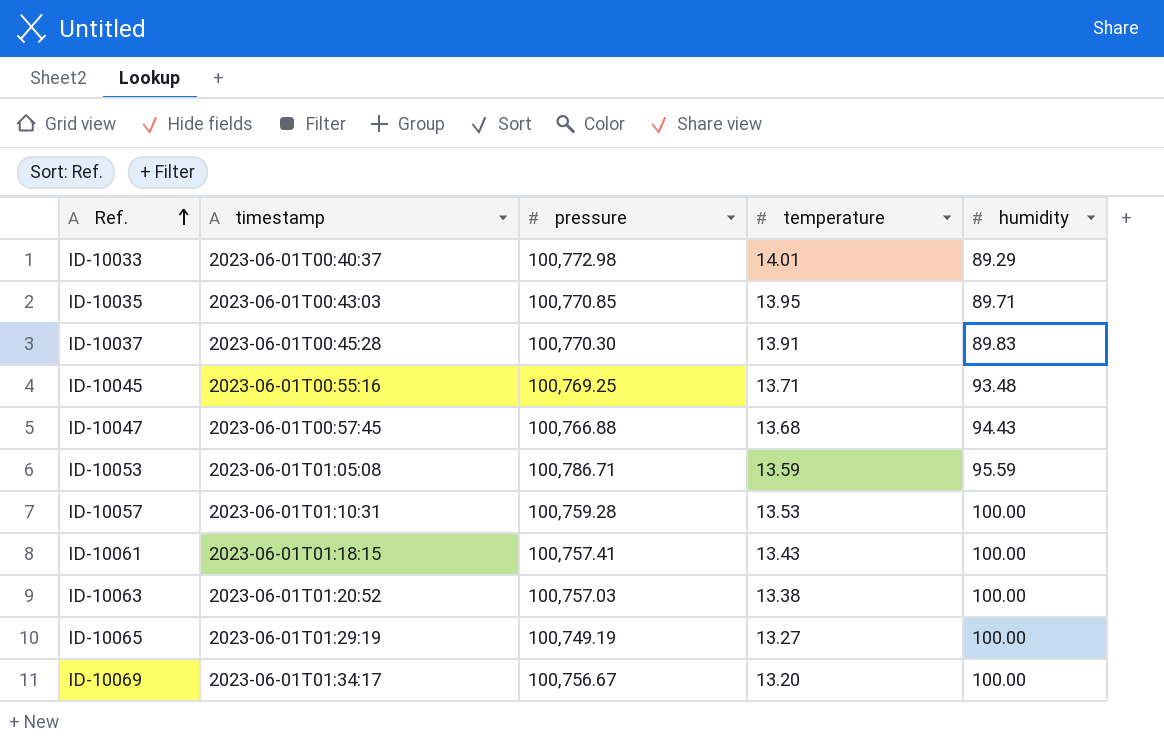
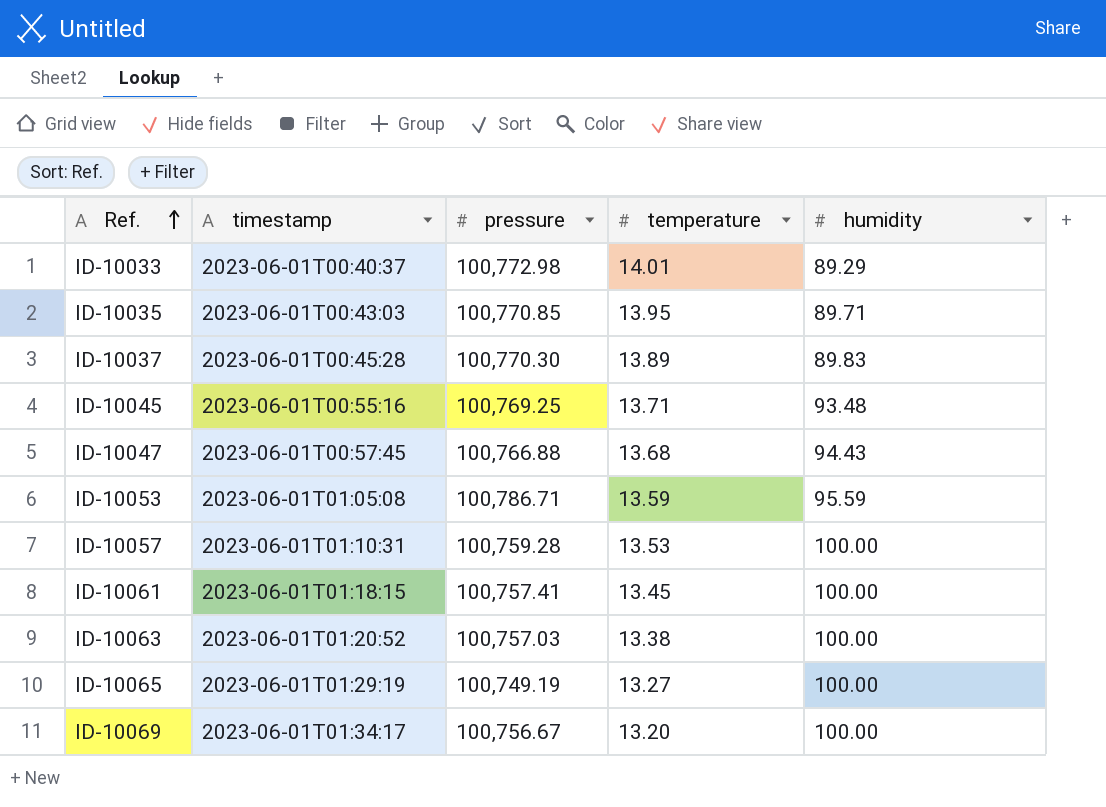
ID-10037 | temperature: 13.91 -> 13.89
ID-10061 | temperature: 13.43 -> 13.45

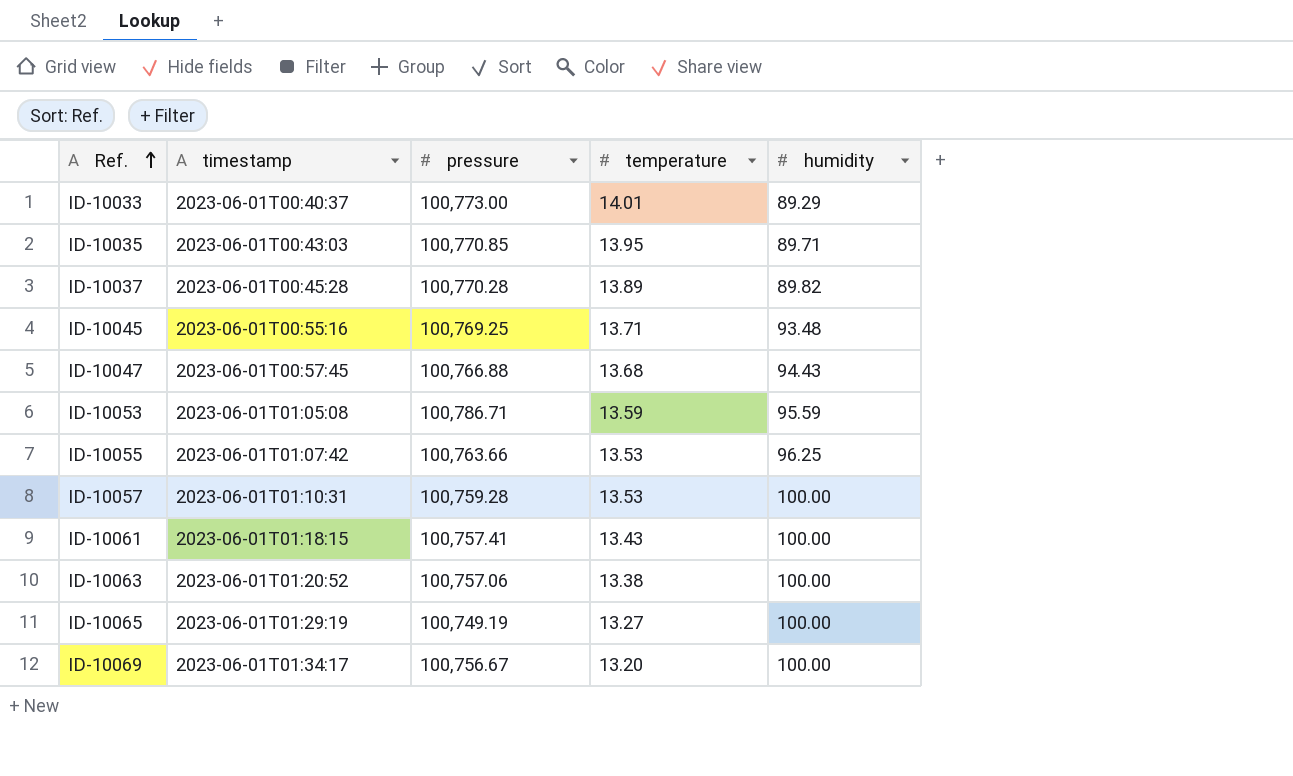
ID-10033 | pressure: 100,772.98 -> 100,773.00
ID-10037 | pressure: 100,770.30 -> 100,770.28
ID-10037 | humidity: 89.83 -> 89.82
row ID-10055: none -> 2023-06-01T01:07:42 | 100,763.66 | 13.53 | 96.25
ID-10061 | temperature: 13.45 -> 13.43
ID-10063 | pressure: 100,757.03 -> 100,757.06

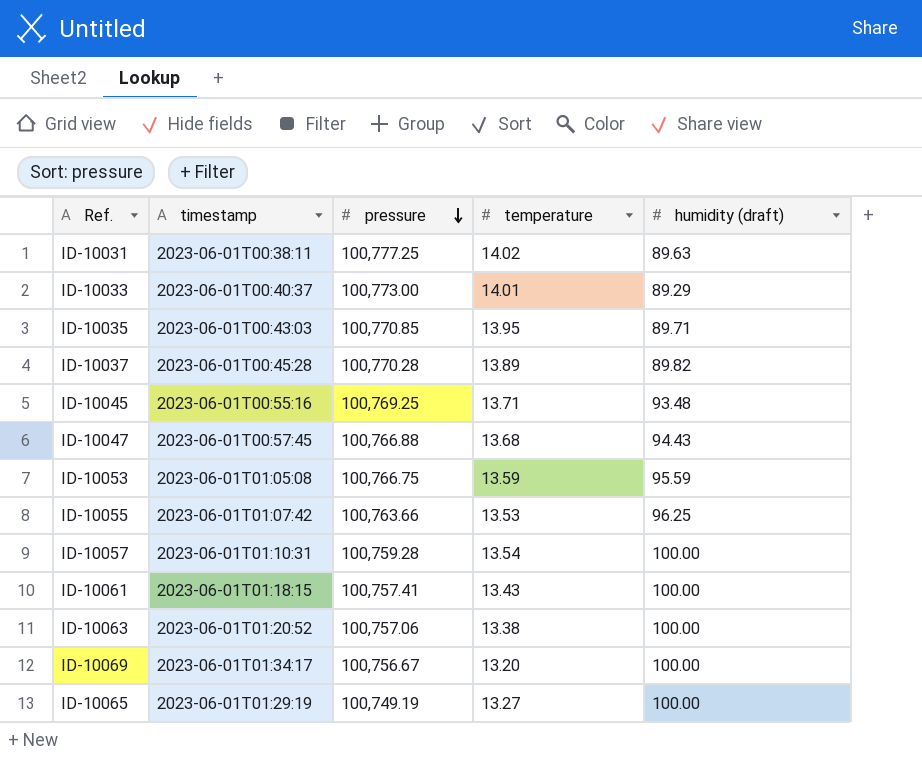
row order: Ref. ascending -> pressure descending
column name: humidity -> humidity (draft)
row ID-10031: none -> 2023-06-01T00:38:11 | 100,777.25 | 14.02 | 89.63
ID-10053 | pressure: 100,786.71 -> 100,766.75
ID-10057 | temperature: 13.53 -> 13.54

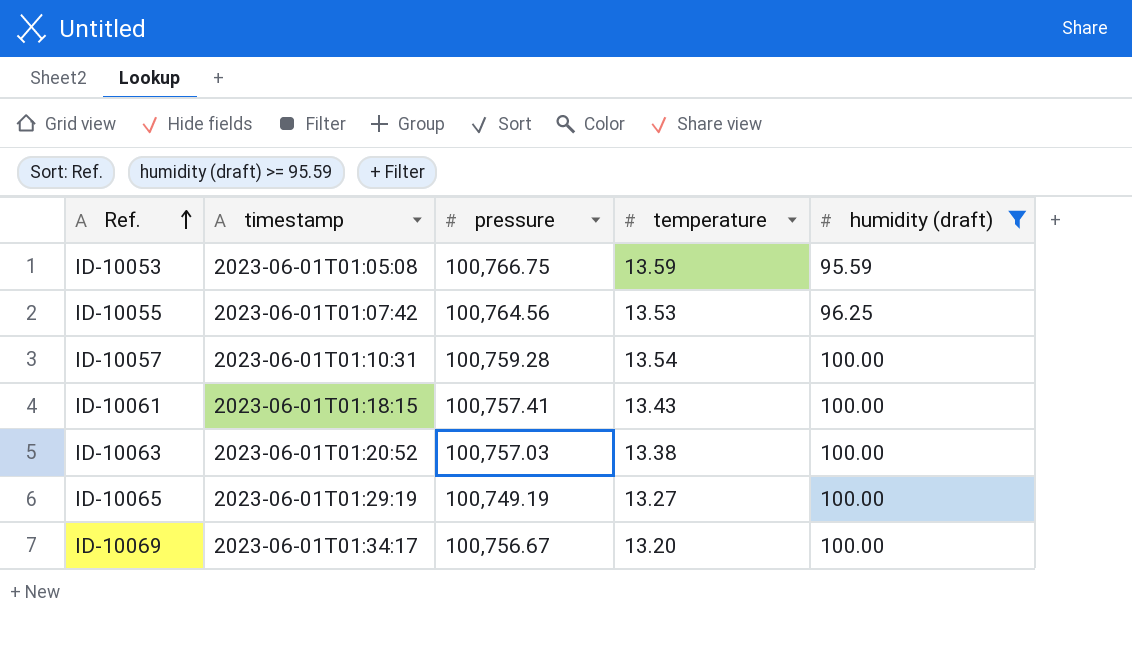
filter: none -> humidity (draft) >= 95.59
row order: pressure descending -> Ref. ascending
ID-10055 | pressure: 100,763.66 -> 100,764.56
ID-10063 | pressure: 100,757.06 -> 100,757.03

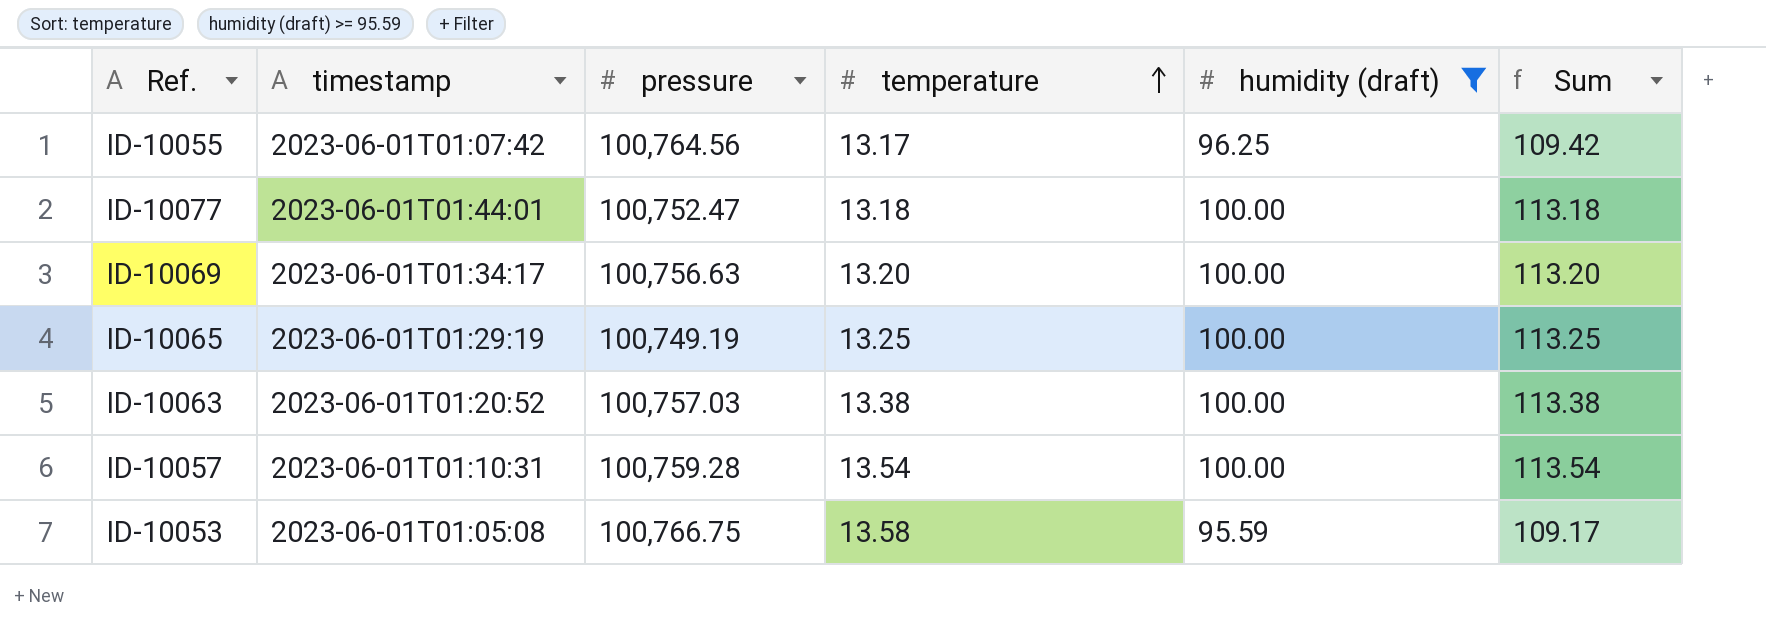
row order: Ref. ascending -> temperature ascending
column Sum | formula: none -> [temperature] + [humidity (draft)]
row ID-10061: 2023-06-01T01:18:15 | 100,757.41 | 13.43 | 100.00 -> none
ID-10055 | temperature: 13.53 -> 13.17
row ID-10077: none -> 2023-06-01T01:44:01 | 100,752.47 | 13.18 | 100.00 | 113.18
ID-10069 | pressure: 100,756.67 -> 100,756.63
ID-10065 | temperature: 13.27 -> 13.25
ID-10053 | temperature: 13.59 -> 13.58

